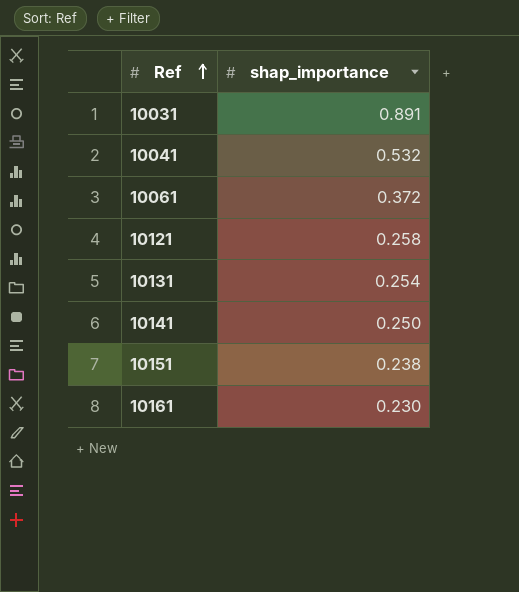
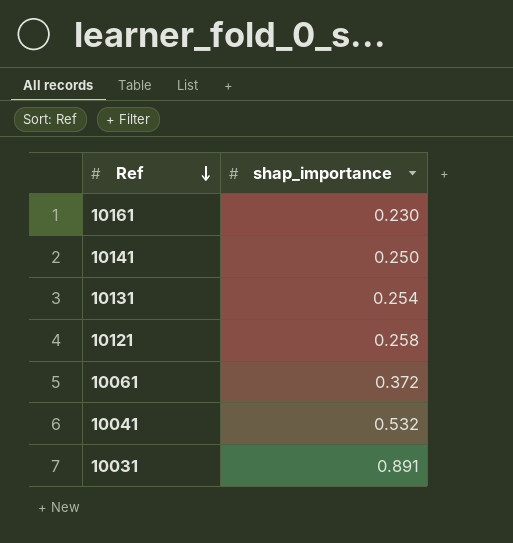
row order: Ref ascending -> Ref descending
row 10151: 0.238 -> none

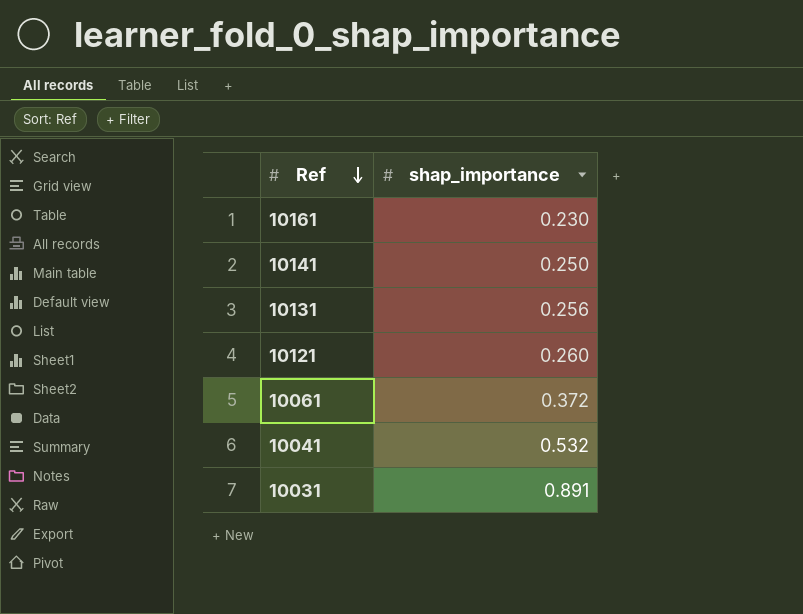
10131 | shap_importance: 0.254 -> 0.256
10121 | shap_importance: 0.258 -> 0.260

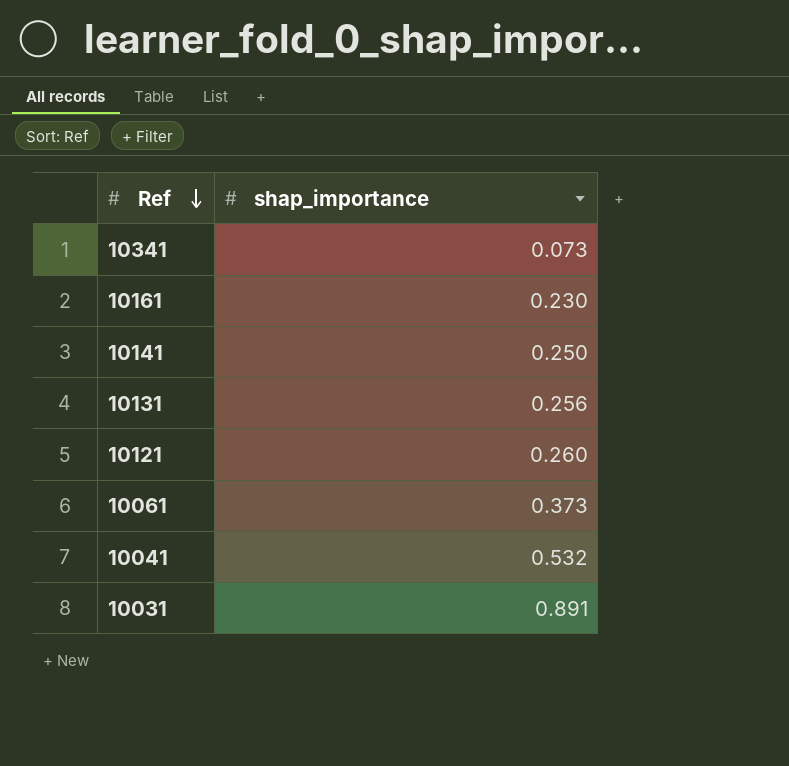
row 10341: none -> 0.073
10061 | shap_importance: 0.372 -> 0.373

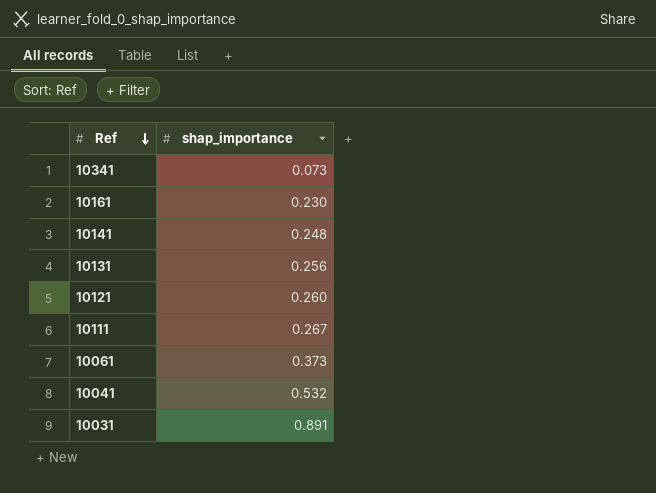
10141 | shap_importance: 0.250 -> 0.248
row 10111: none -> 0.267

